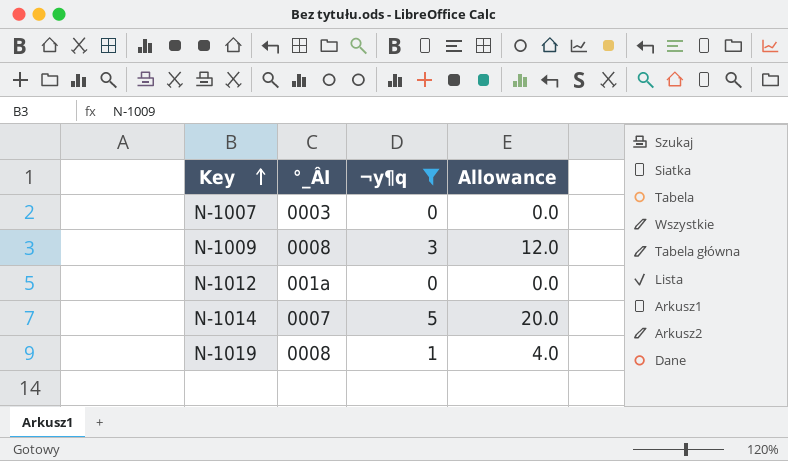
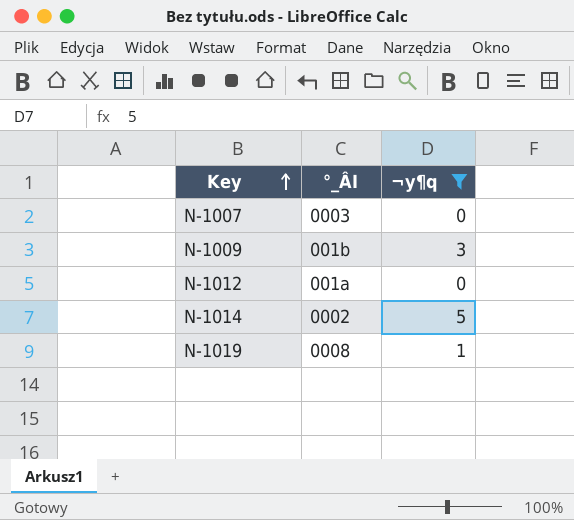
column Allowance | formula: [¬y¶q] * 4 -> none
N-1009 | °_ÂI: 0008 -> 001b
N-1014 | °_ÂI: 0007 -> 0002

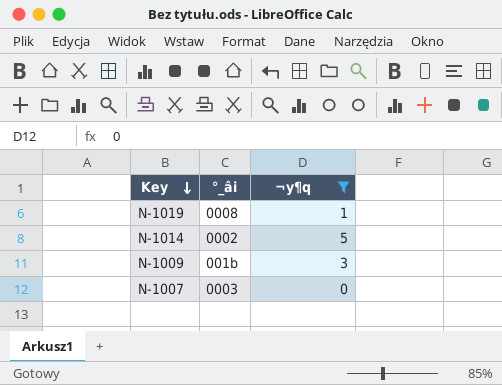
row order: Key ascending -> Key descending
column name: °_ÂI -> °_âi
row N-1012: 001a | 0 -> none

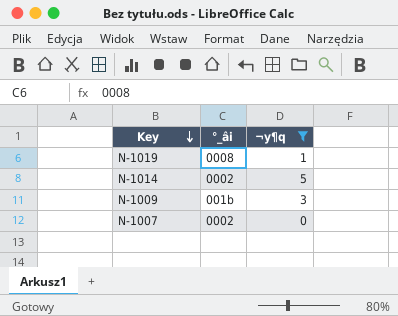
N-1007 | °_âi: 0003 -> 0002

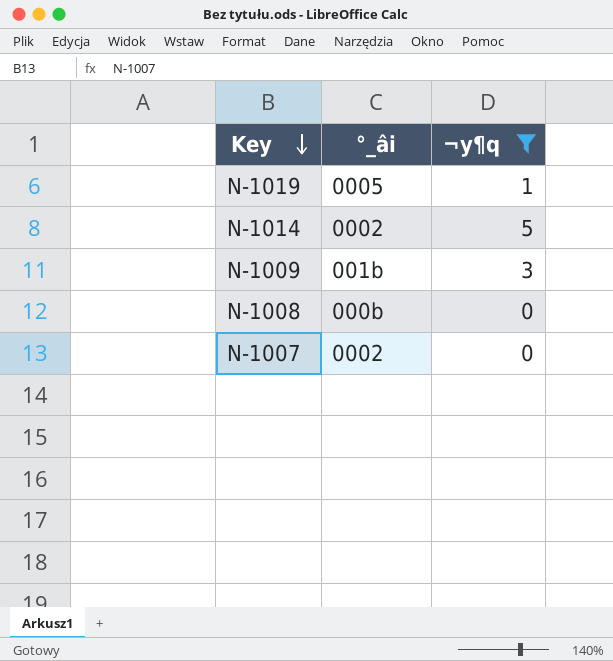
N-1019 | °_âi: 0008 -> 0005
row N-1008: none -> 000b | 0

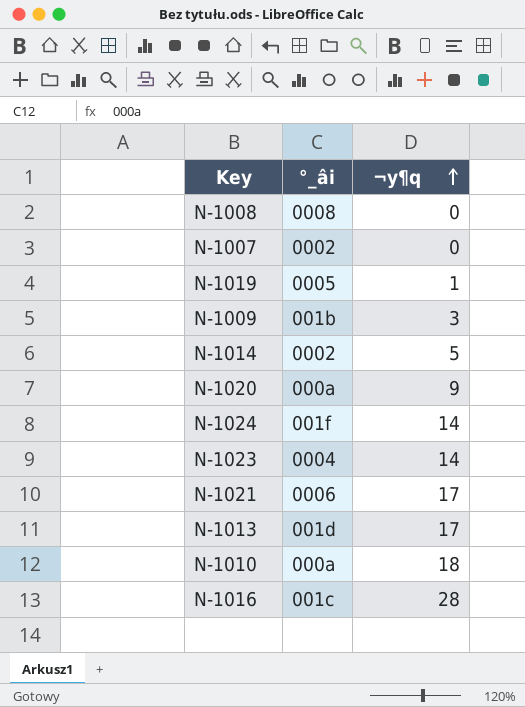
filter: ¬y¶q <= 5 -> none
row order: Key descending -> ¬y¶q ascending
N-1008 | °_âi: 000b -> 0008

